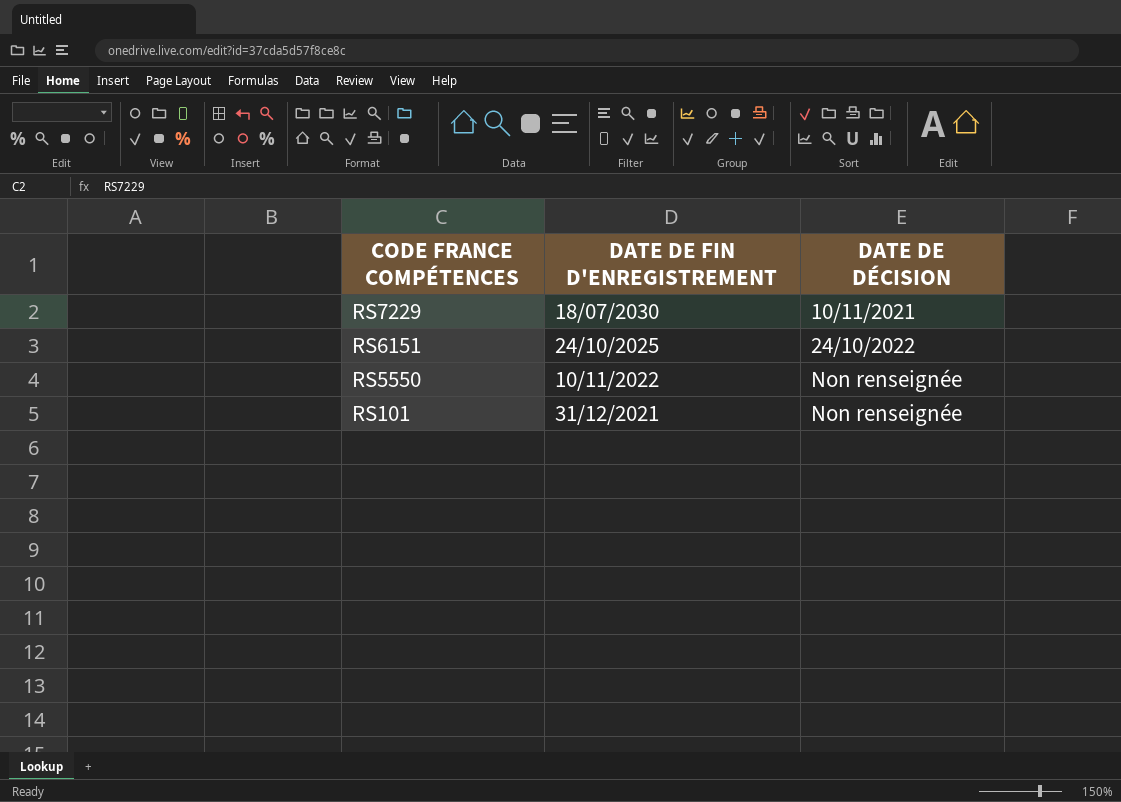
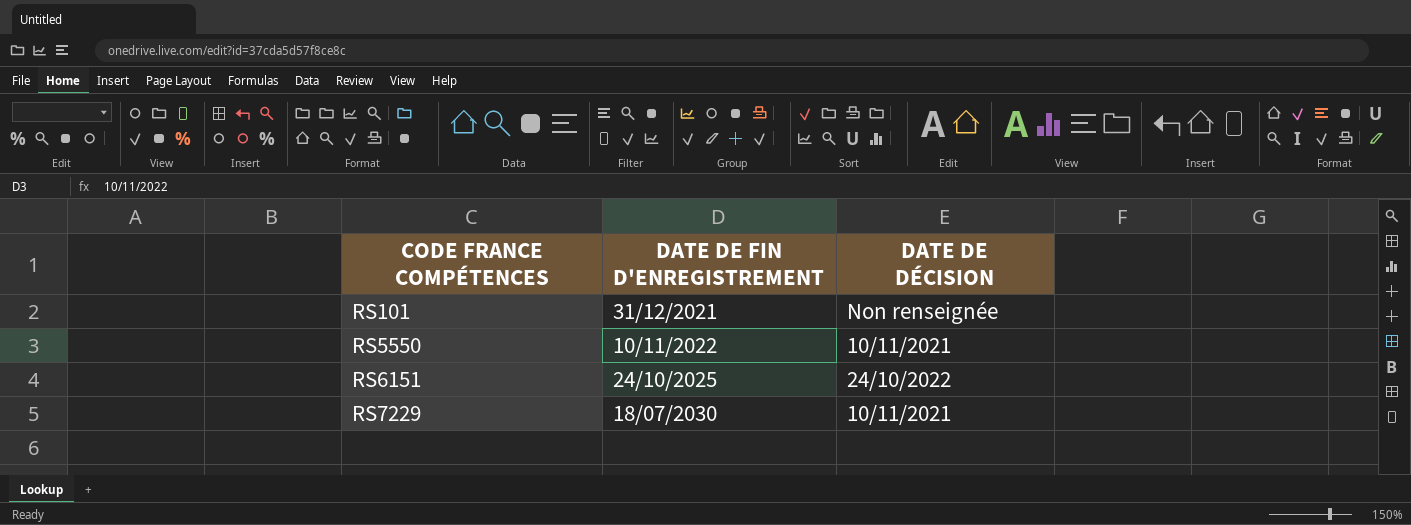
row order: CODE FRANCE COMPÉTENCES descending -> CODE FRANCE COMPÉTENCES ascending
RS5550 | DATE DE DÉCISION: Non renseignée -> 10/11/2021

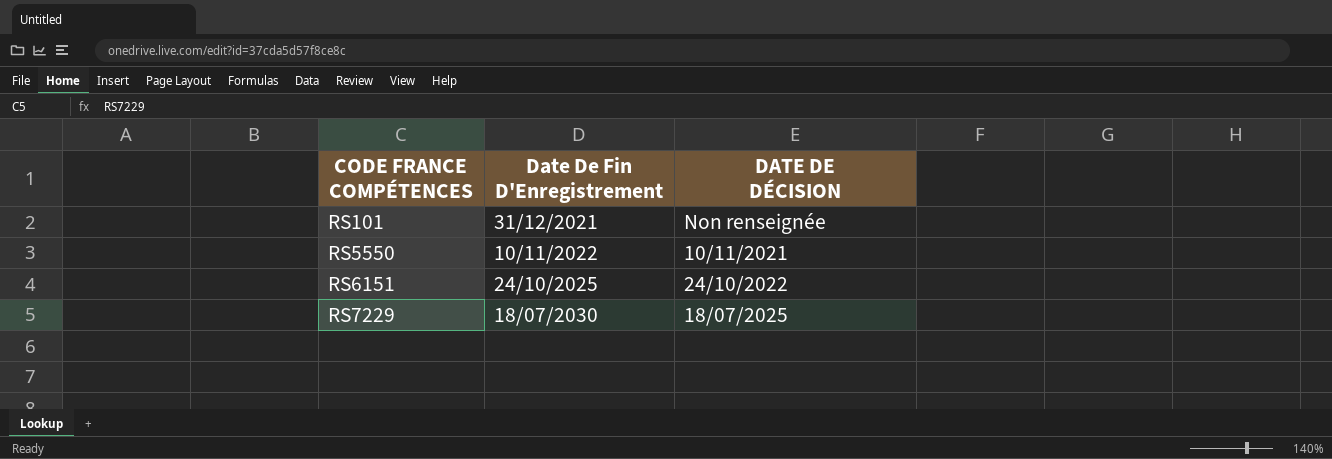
column name: DATE DE FIN D'ENREGISTREMENT -> Date De Fin D'Enregistrement
RS7229 | DATE DE DÉCISION: 10/11/2021 -> 18/07/2025

